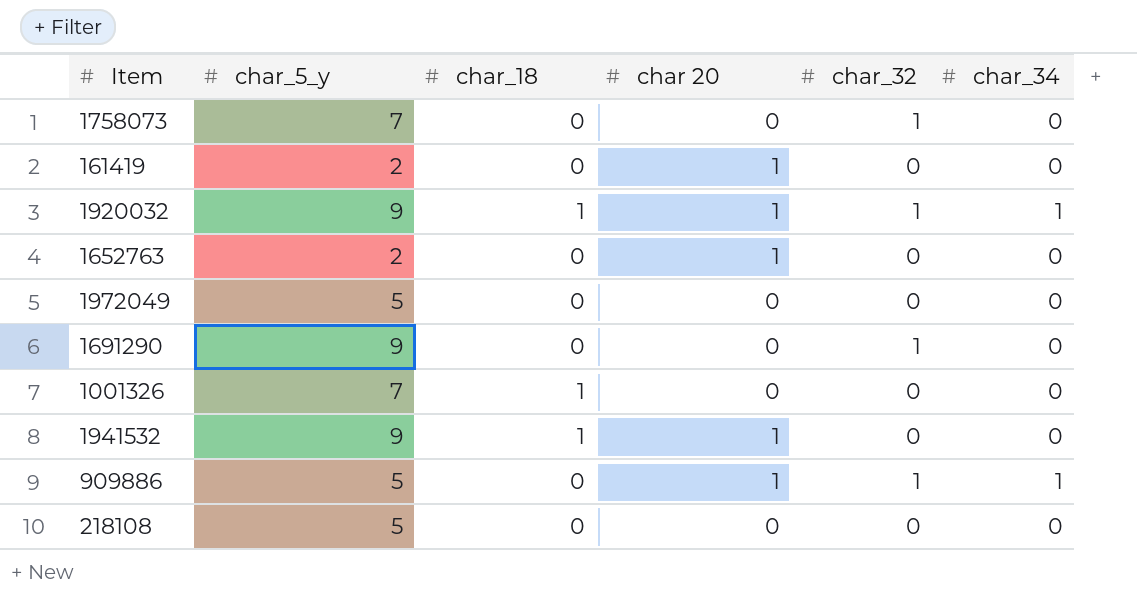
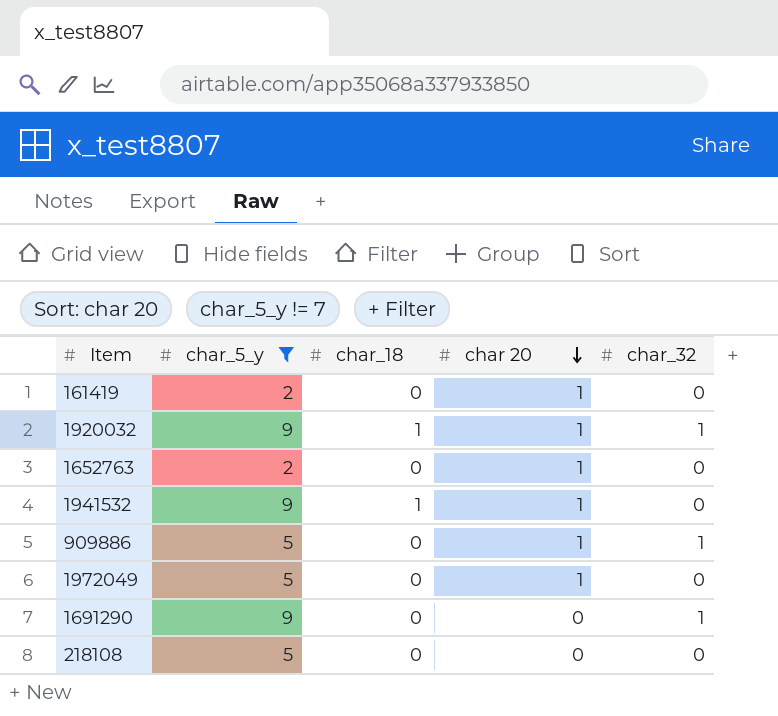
filter: none -> char_5_y != 7
row order: none -> char 20 descending
column char_34 | position: 6 -> none
1972049 | char 20: 0 -> 1

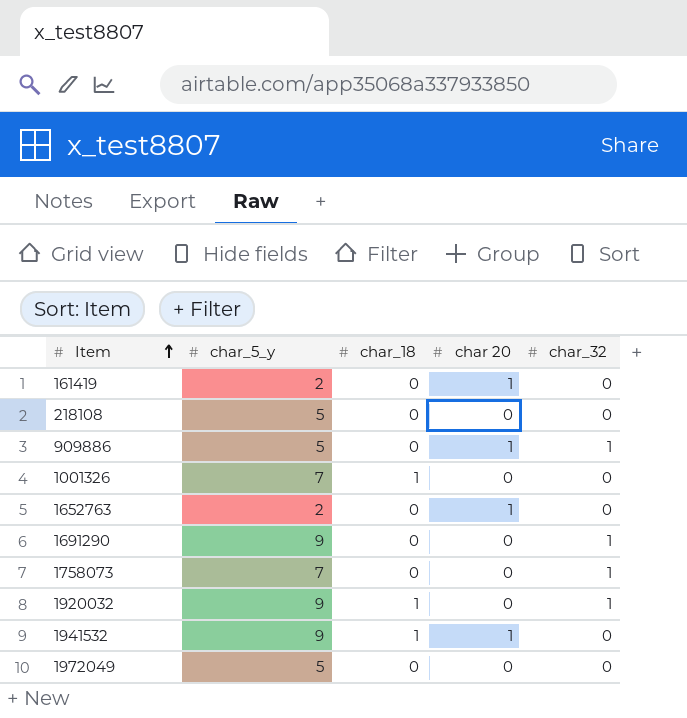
filter: char_5_y != 7 -> none
row order: char 20 descending -> Item ascending
1920032 | char 20: 1 -> 0
1972049 | char 20: 1 -> 0

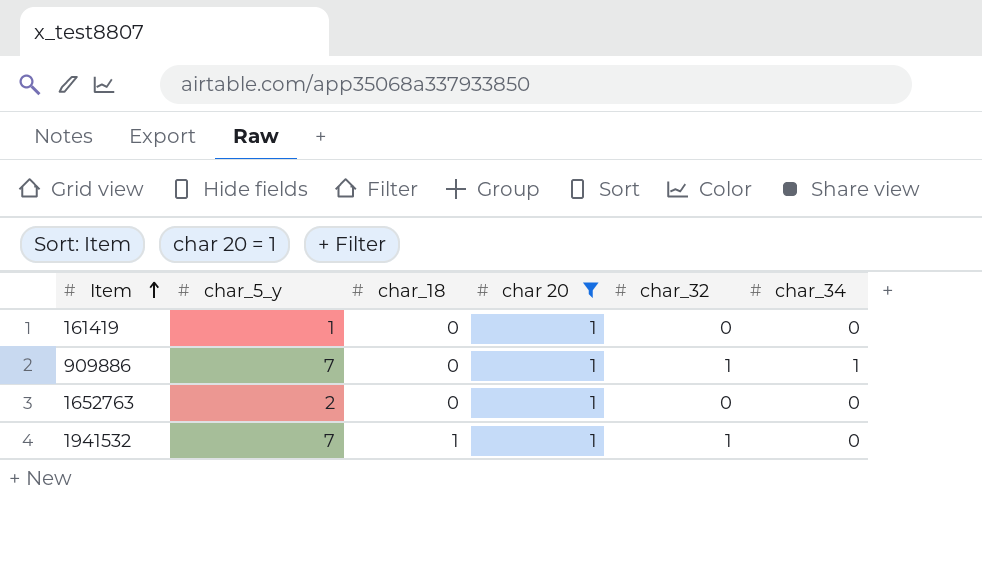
filter: none -> char 20 = 1
column char_34 | position: none -> 6
161419 | char_5_y: 2 -> 1
909886 | char_5_y: 5 -> 7
1941532 | char_5_y: 9 -> 7
1941532 | char_32: 0 -> 1

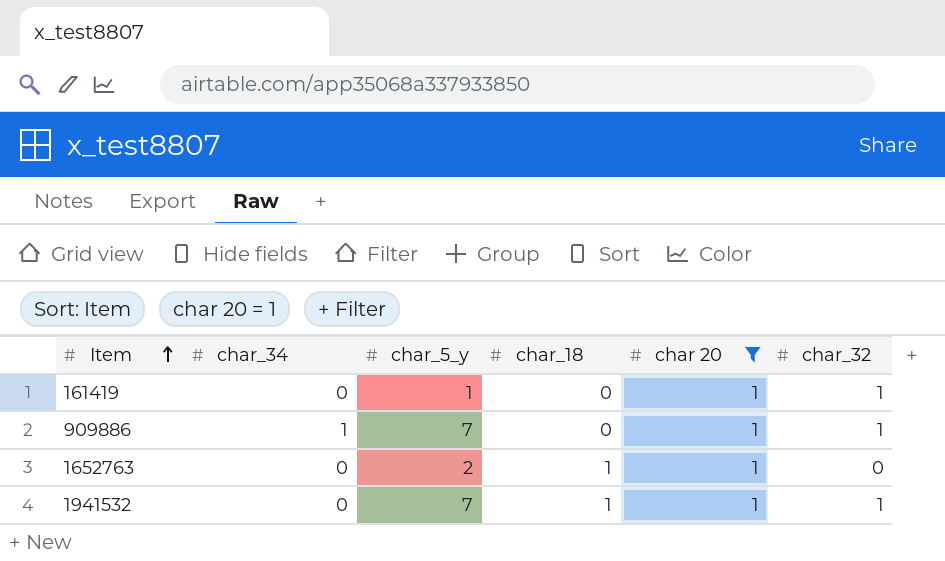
column char_34 | position: 6 -> 2
161419 | char_32: 0 -> 1
1652763 | char_18: 0 -> 1

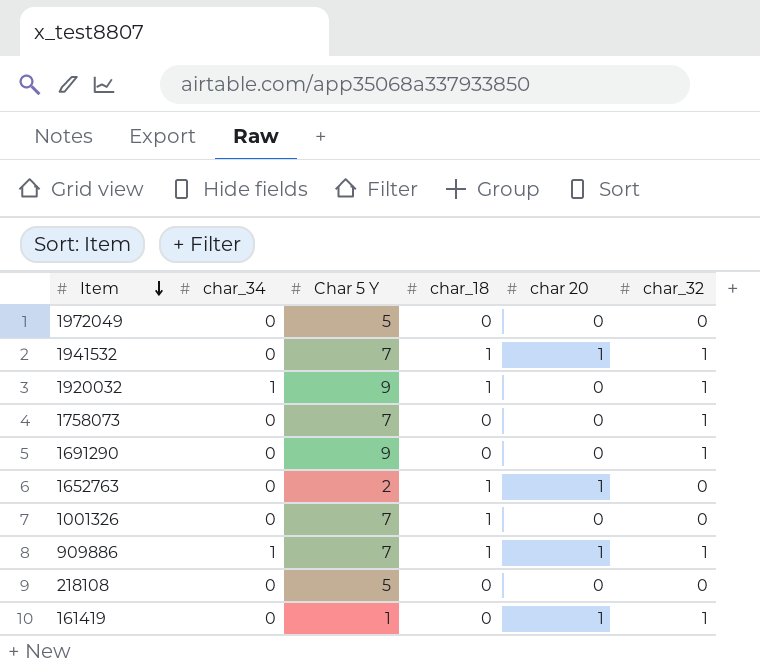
filter: char 20 = 1 -> none
row order: Item ascending -> Item descending
column name: char_5_y -> Char 5 Y
909886 | char_18: 0 -> 1

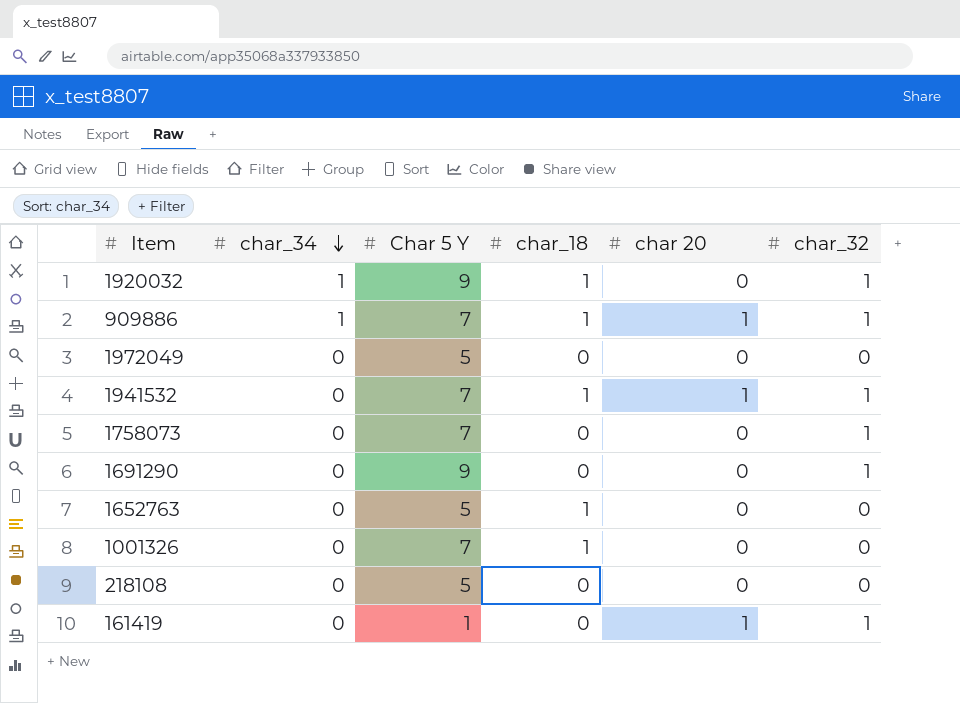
row order: Item descending -> char_34 descending
1652763 | Char 5 Y: 2 -> 5
1652763 | char 20: 1 -> 0

